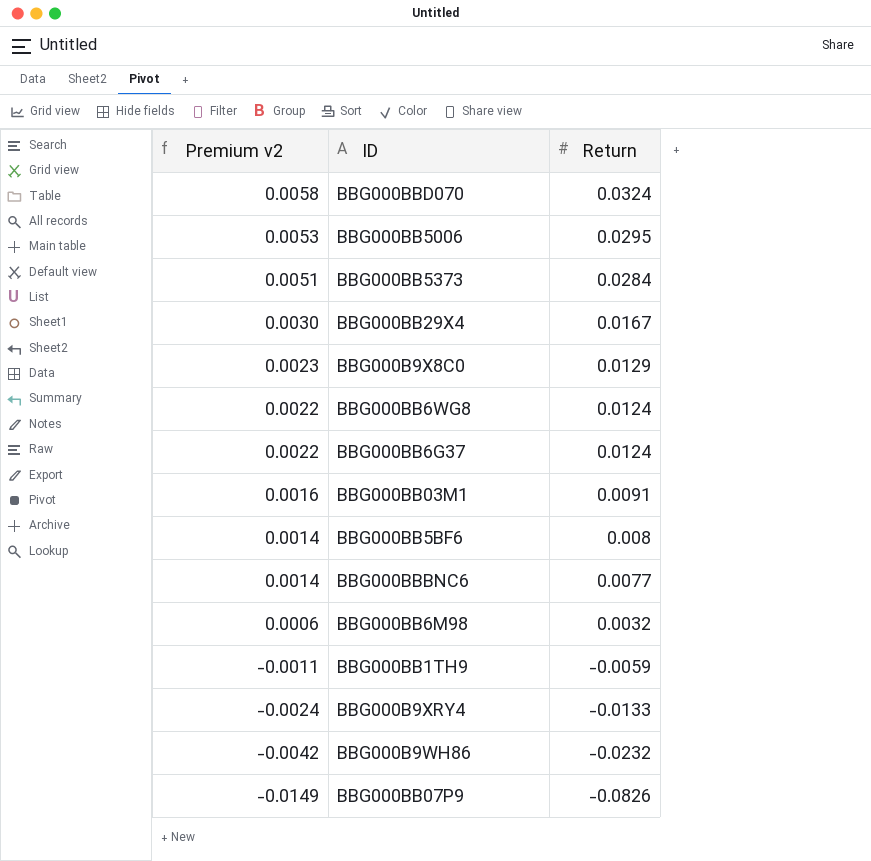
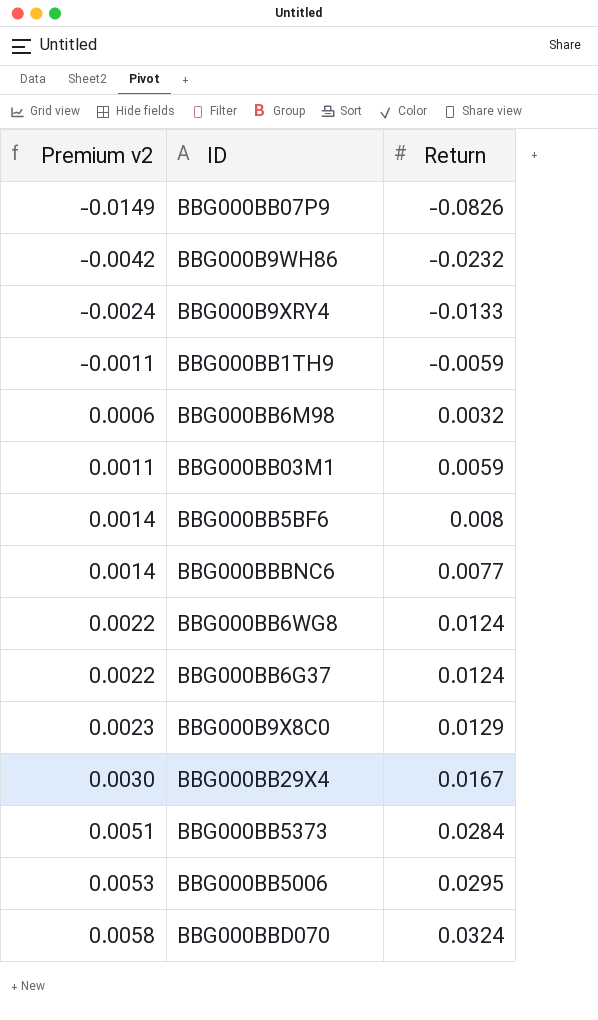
row order: Premium v2 descending -> Premium v2 ascending
BBG000BB03M1 | Premium v2: 0.0016 -> 0.0011
BBG000BB03M1 | Return: 0.0091 -> 0.0059

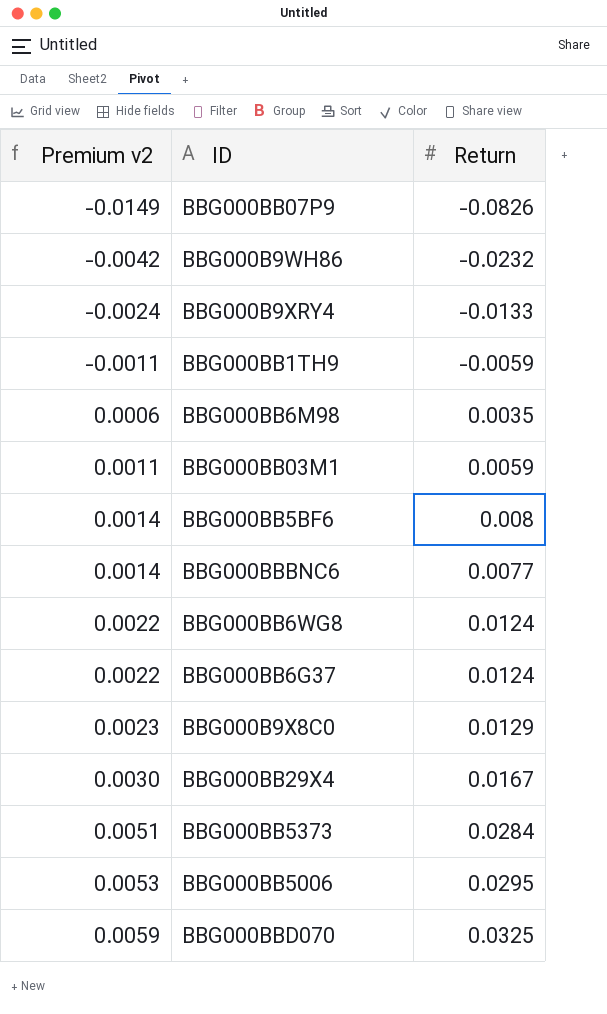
BBG000BB6M98 | Return: 0.0032 -> 0.0035
BBG000BBD070 | Premium v2: 0.0058 -> 0.0059
BBG000BBD070 | Return: 0.0324 -> 0.0325

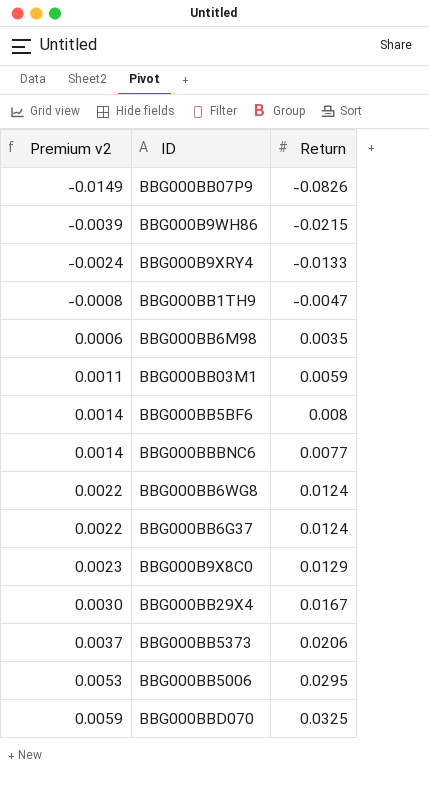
BBG000B9WH86 | Premium v2: -0.0042 -> -0.0039
BBG000B9WH86 | Return: -0.0232 -> -0.0215
BBG000BB1TH9 | Premium v2: -0.0011 -> -0.0008
BBG000BB1TH9 | Return: -0.0059 -> -0.0047
BBG000BB5373 | Premium v2: 0.0051 -> 0.0037
BBG000BB5373 | Return: 0.0284 -> 0.0206

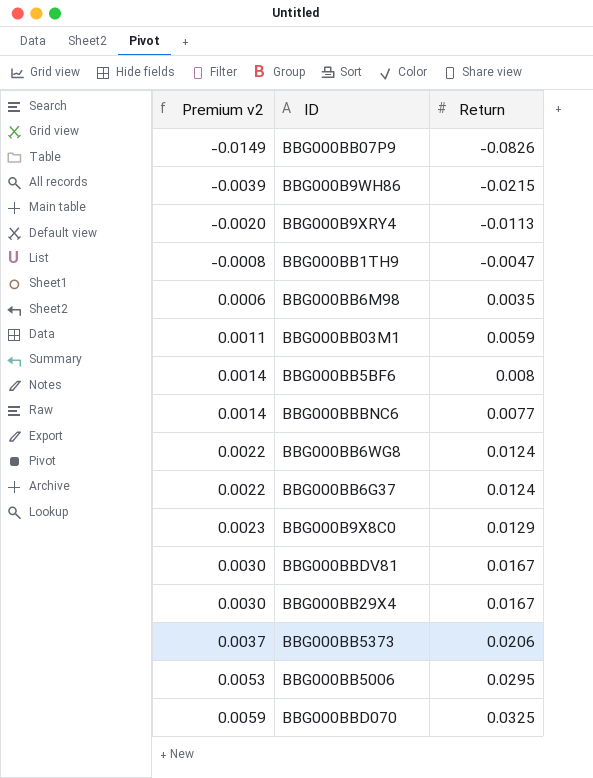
BBG000B9XRY4 | Premium v2: -0.0024 -> -0.0020
BBG000B9XRY4 | Return: -0.0133 -> -0.0113
row BBG000BBDV81: none -> 0.0030 | 0.0167

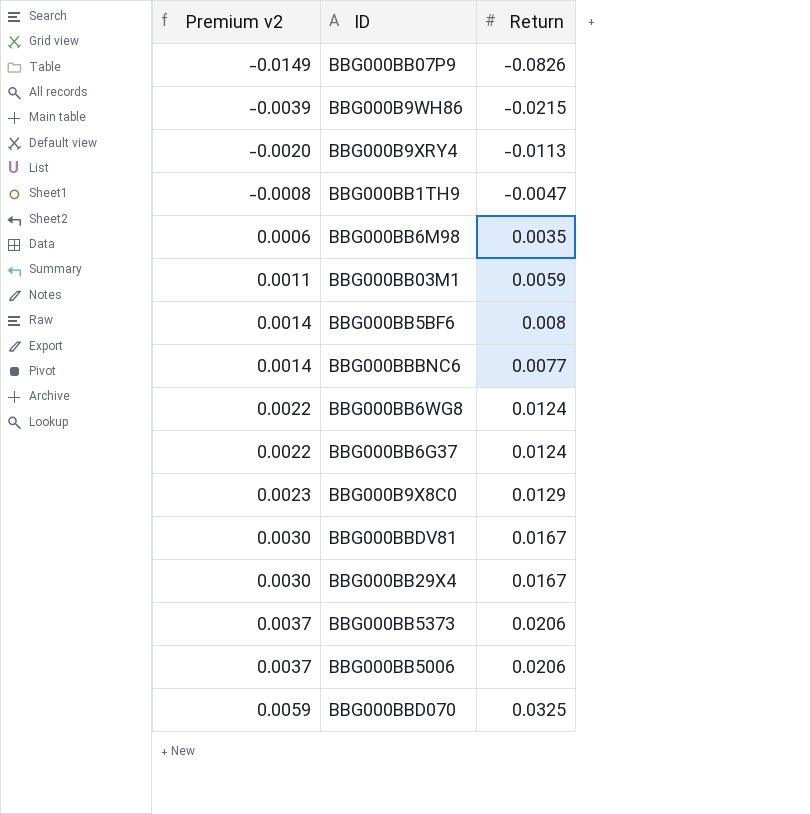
BBG000BB5006 | Premium v2: 0.0053 -> 0.0037
BBG000BB5006 | Return: 0.0295 -> 0.0206

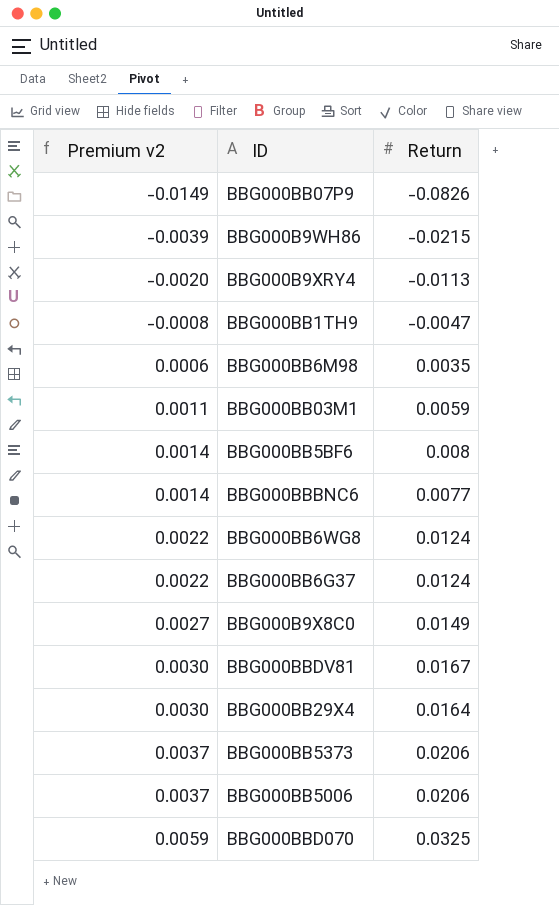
BBG000B9X8C0 | Premium v2: 0.0023 -> 0.0027
BBG000B9X8C0 | Return: 0.0129 -> 0.0149
BBG000BB29X4 | Return: 0.0167 -> 0.0164

